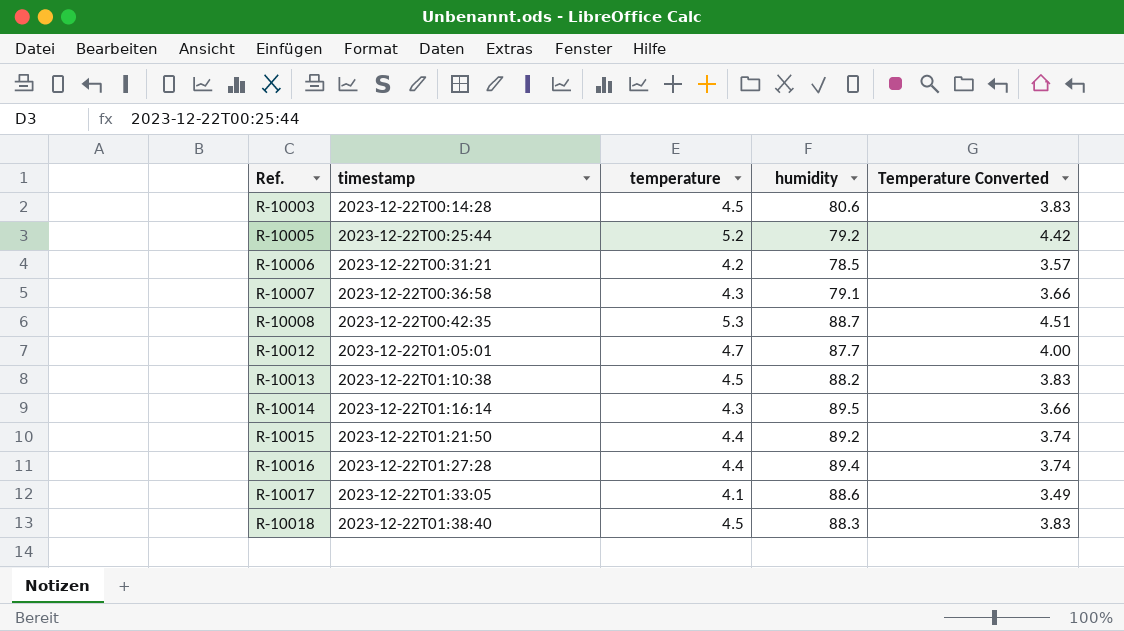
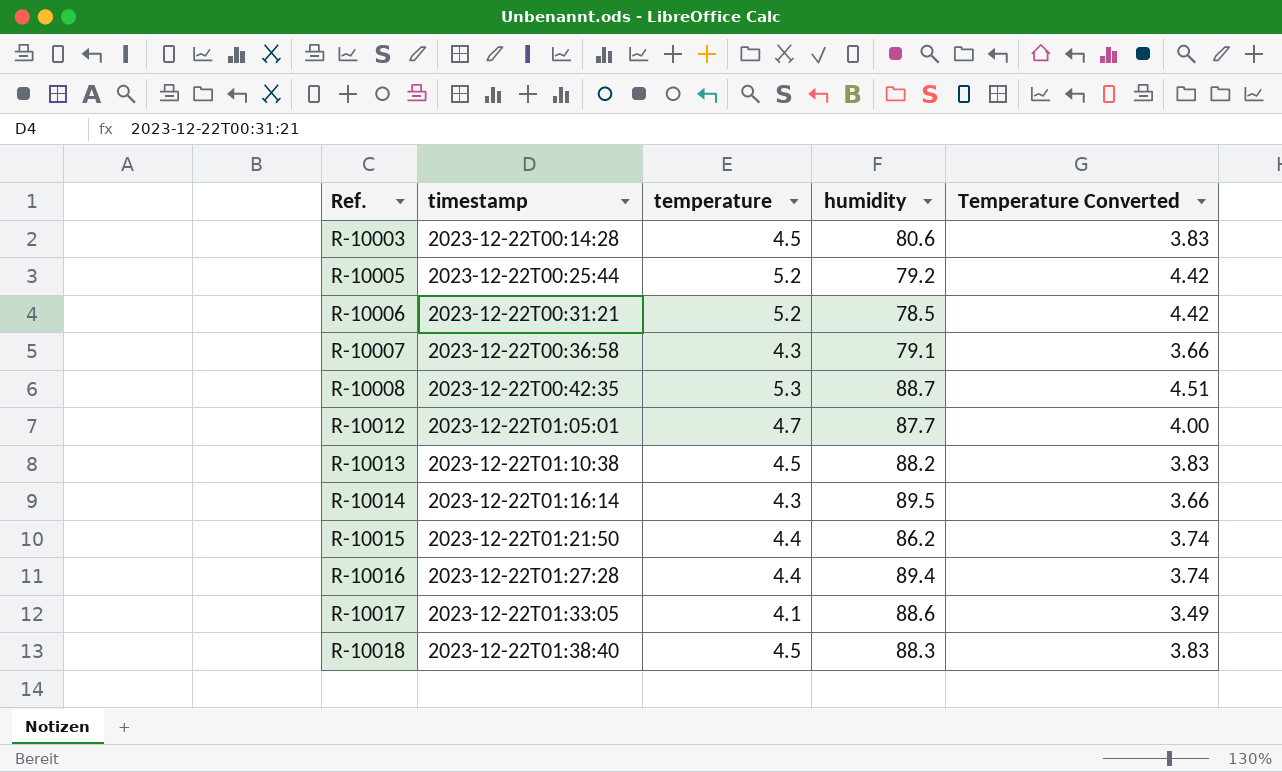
R-10006 | temperature: 4.2 -> 5.2
R-10006 | Temperature Converted: 3.57 -> 4.42
R-10015 | humidity: 89.2 -> 86.2

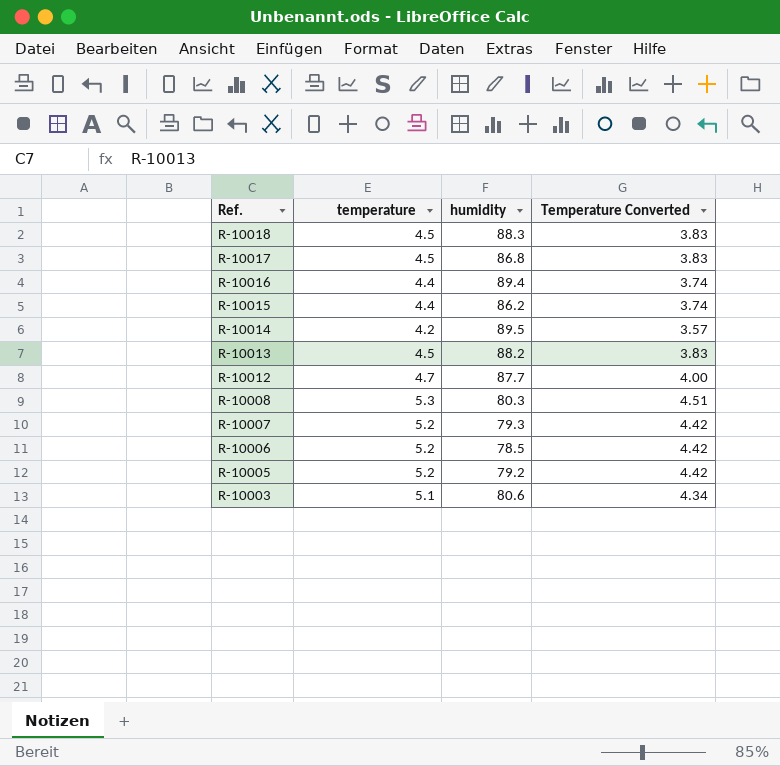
row order: Ref. ascending -> Ref. descending
column timestamp | position: 2 -> none
R-10017 | temperature: 4.1 -> 4.5
R-10017 | humidity: 88.6 -> 86.8
R-10017 | Temperature Converted: 3.49 -> 3.83
R-10014 | temperature: 4.3 -> 4.2
R-10014 | Temperature Converted: 3.66 -> 3.57
R-10008 | humidity: 88.7 -> 80.3
R-10007 | temperature: 4.3 -> 5.2
R-10007 | humidity: 79.1 -> 79.3
R-10007 | Temperature Converted: 3.66 -> 4.42
R-10003 | temperature: 4.5 -> 5.1
R-10003 | Temperature Converted: 3.83 -> 4.34

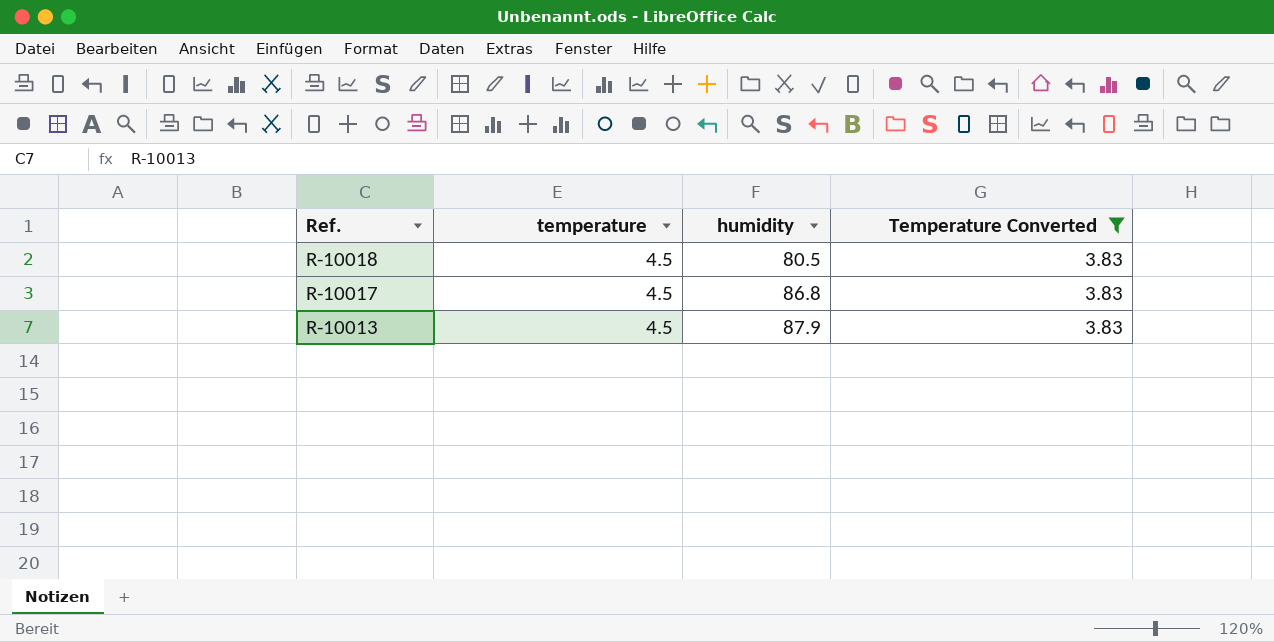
filter: none -> Temperature Converted = 3.83
R-10018 | humidity: 88.3 -> 80.5
R-10013 | humidity: 88.2 -> 87.9

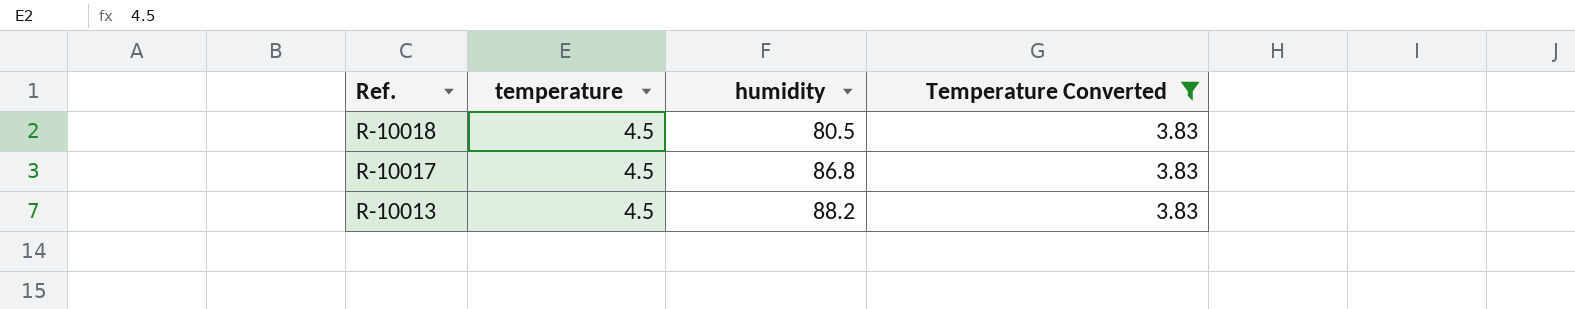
R-10013 | humidity: 87.9 -> 88.2

